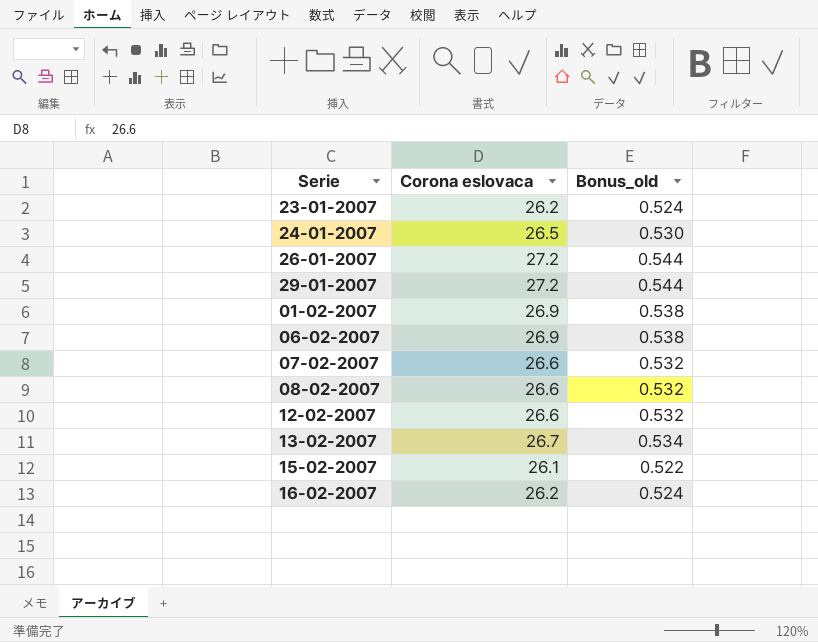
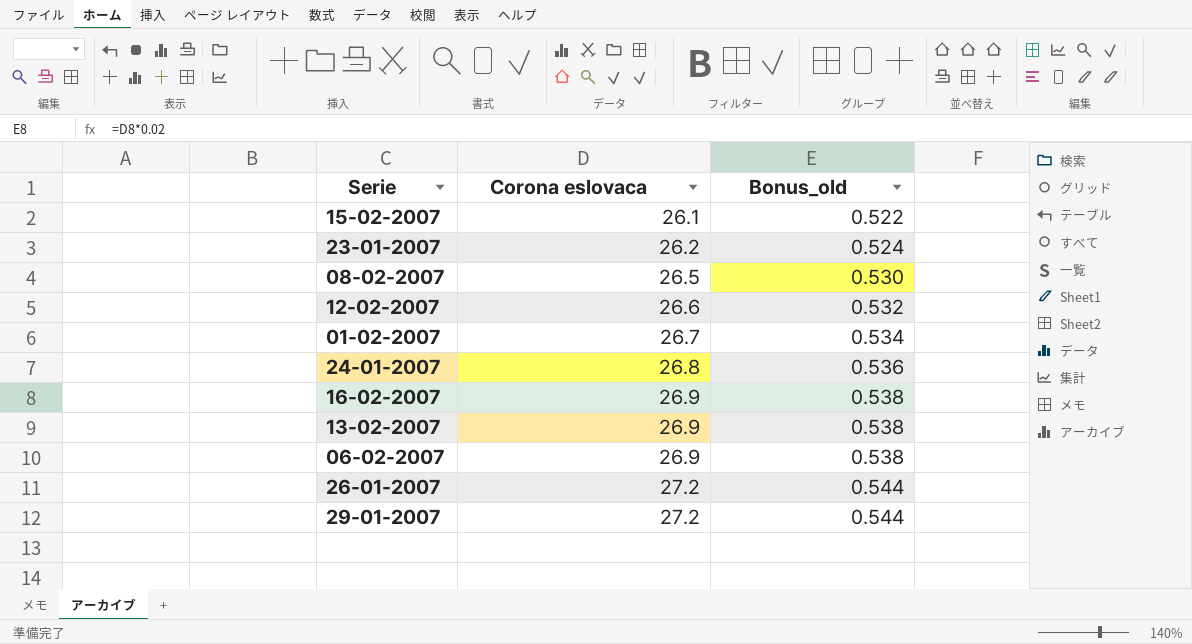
row order: Serie ascending -> Corona eslovaca ascending
row 07-02-2007: 26.6 | 0.532 -> none
08-02-2007 | Corona eslovaca: 26.6 -> 26.5
08-02-2007 | Bonus_old: 0.532 -> 0.530
01-02-2007 | Corona eslovaca: 26.9 -> 26.7
01-02-2007 | Bonus_old: 0.538 -> 0.534
24-01-2007 | Corona eslovaca: 26.5 -> 26.8
24-01-2007 | Bonus_old: 0.530 -> 0.536
16-02-2007 | Corona eslovaca: 26.2 -> 26.9
16-02-2007 | Bonus_old: 0.524 -> 0.538
13-02-2007 | Corona eslovaca: 26.7 -> 26.9
13-02-2007 | Bonus_old: 0.534 -> 0.538

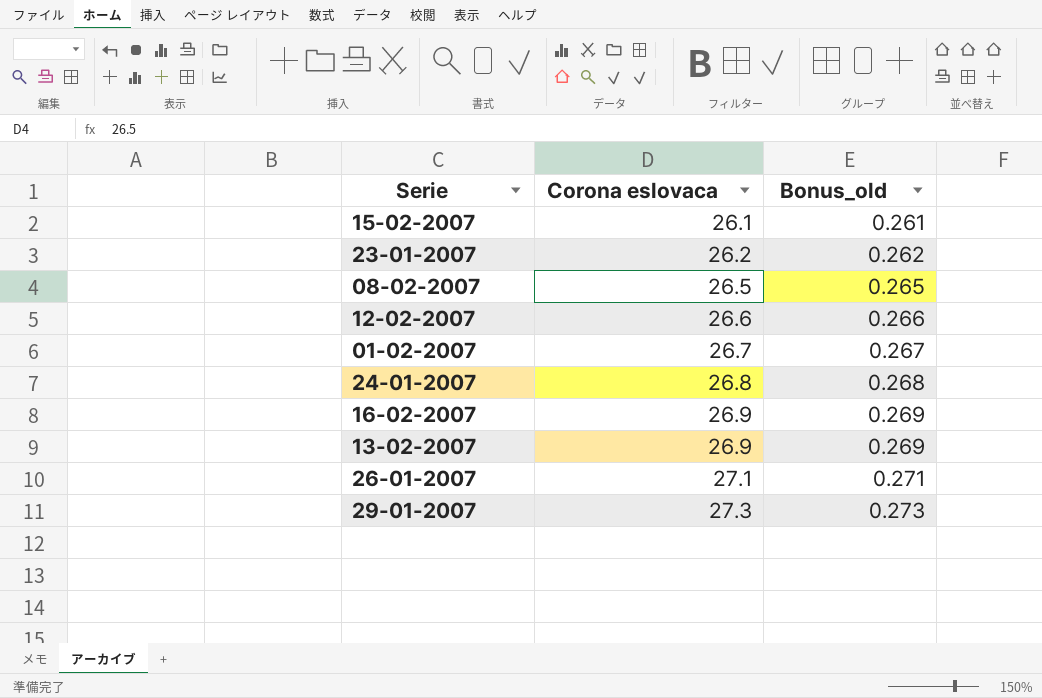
column Bonus_old | formula: [Corona eslovaca] * 0.02 -> [Corona eslovaca] * 0.01
row 06-02-2007: 26.9 | 0.538 -> none
26-01-2007 | Corona eslovaca: 27.2 -> 27.1
29-01-2007 | Corona eslovaca: 27.2 -> 27.3

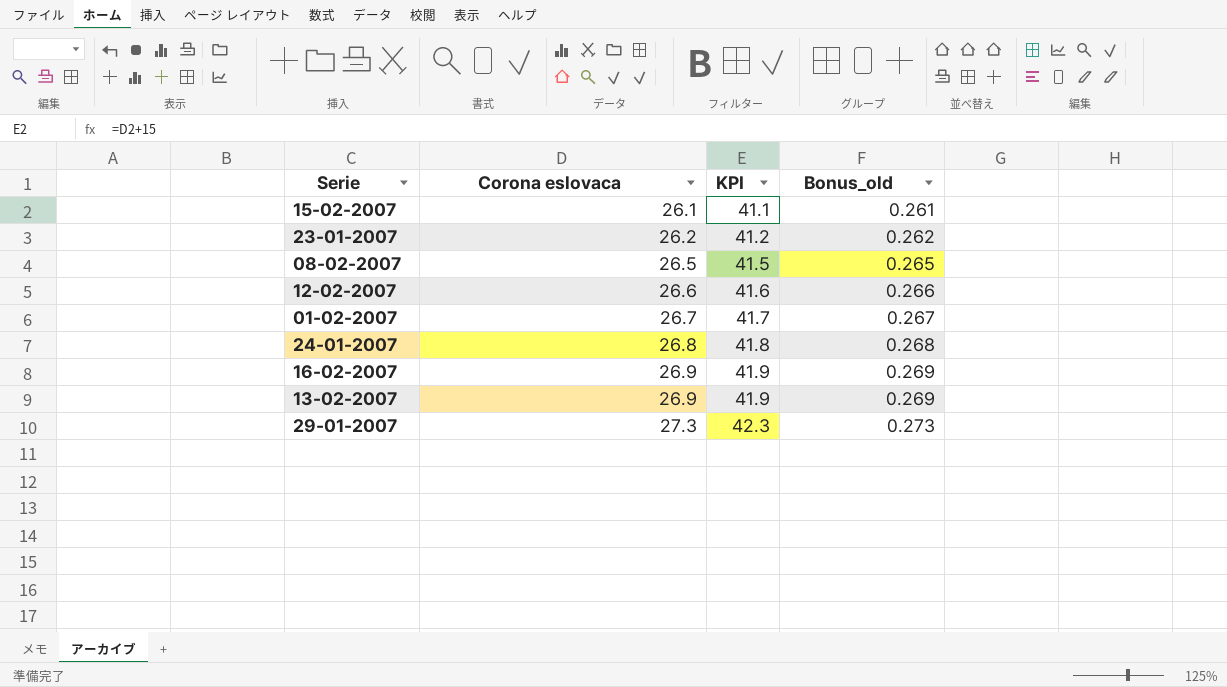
column KPI | formula: none -> [Corona eslovaca] + 15
row 26-01-2007: 27.1 | 0.271 -> none

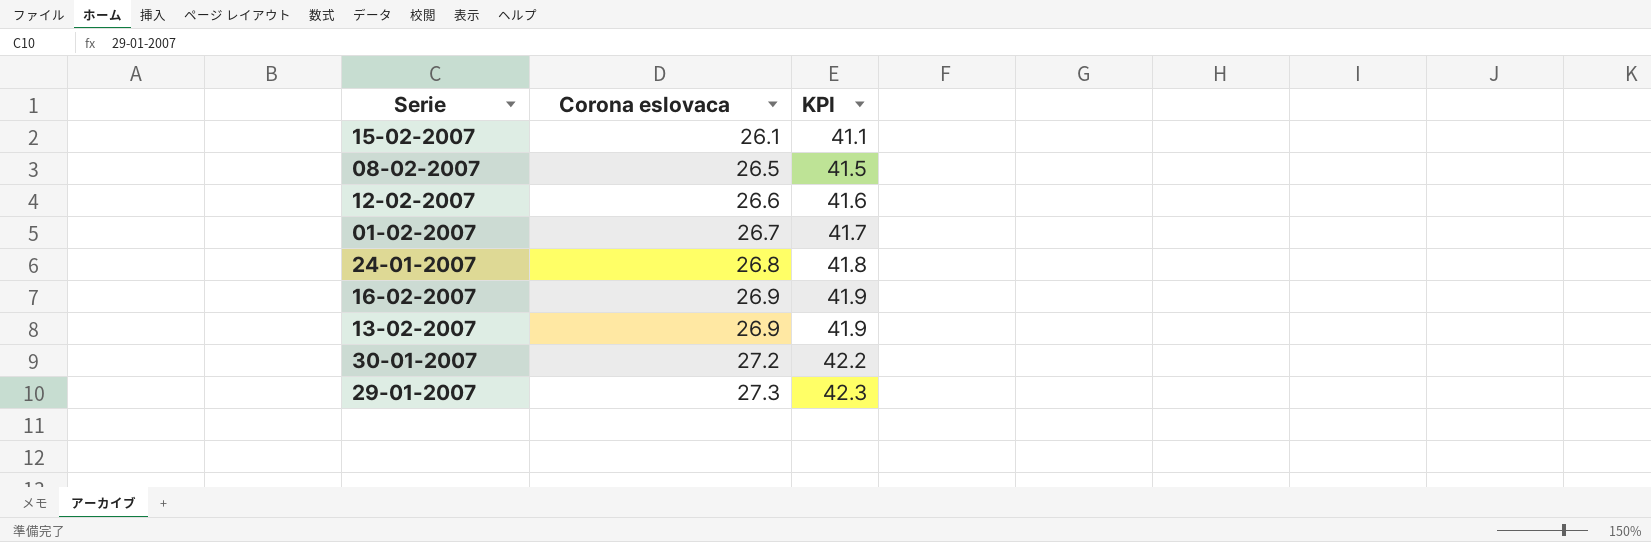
column Bonus_old | formula: [Corona eslovaca] * 0.01 -> none
row 23-01-2007: 26.2 | 41.2 | 0.262 -> none
row 30-01-2007: none -> 27.2 | 42.2

